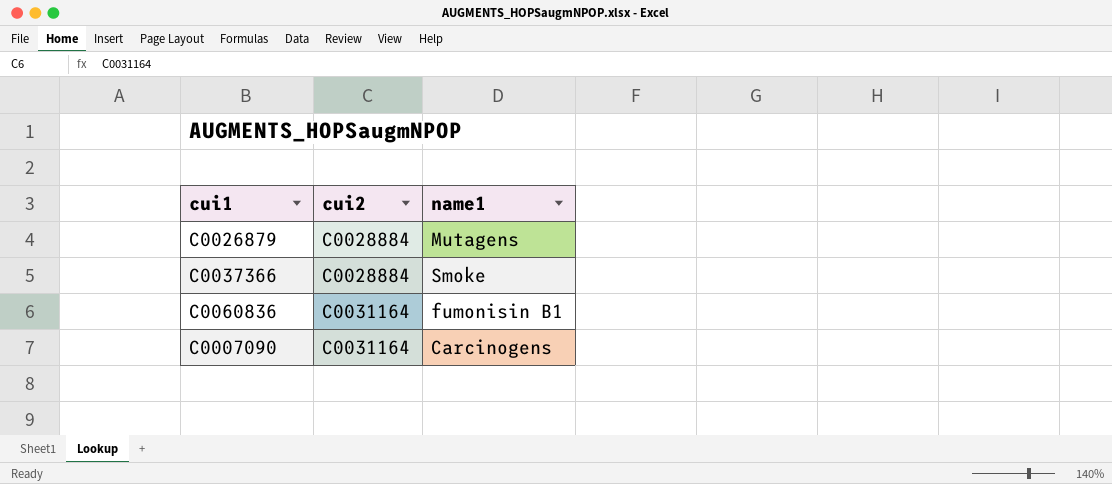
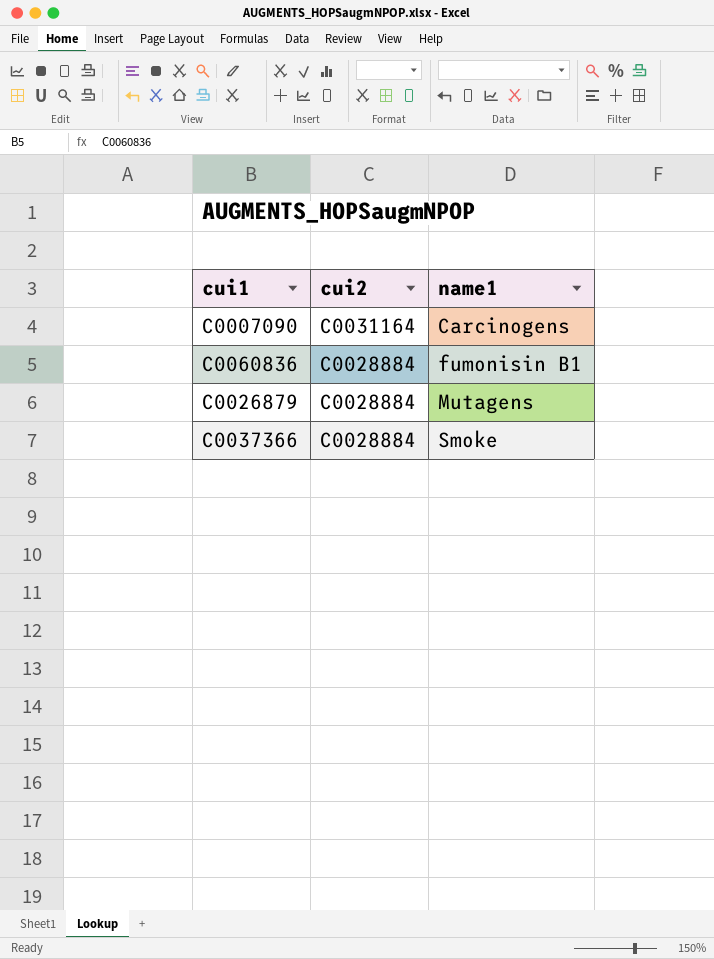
row order: cui2 ascending -> cui2 descending
C0060836 | cui2: C0031164 -> C0028884

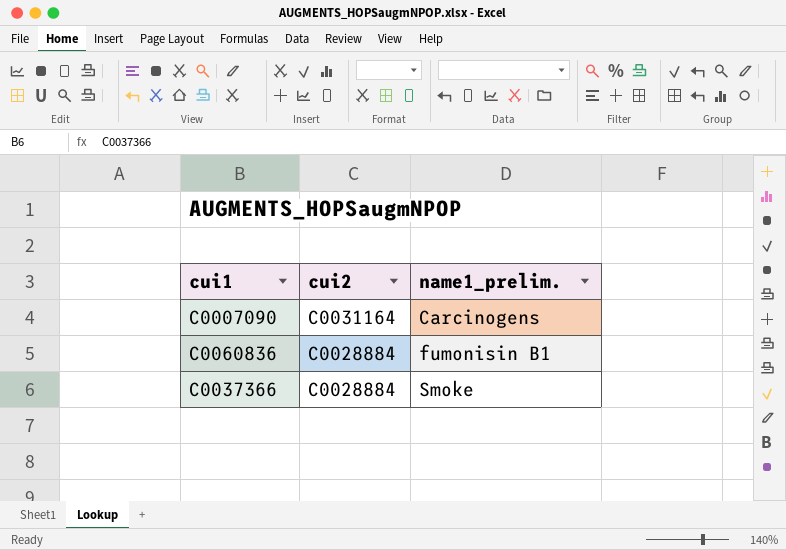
column name: name1 -> name1_prelim.
row C0026879: C0028884 | Mutagens -> none

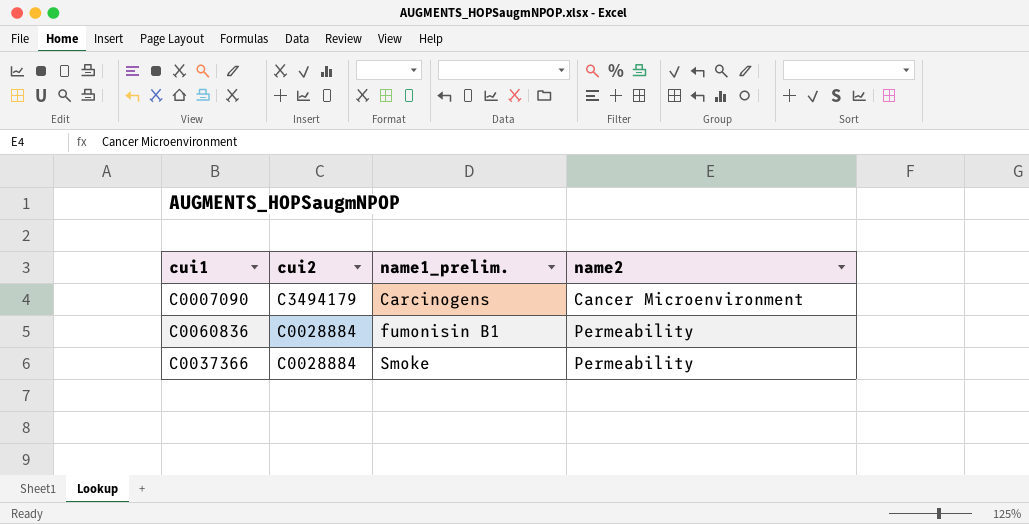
column name2 | position: none -> 4
C0007090 | cui2: C0031164 -> C3494179

